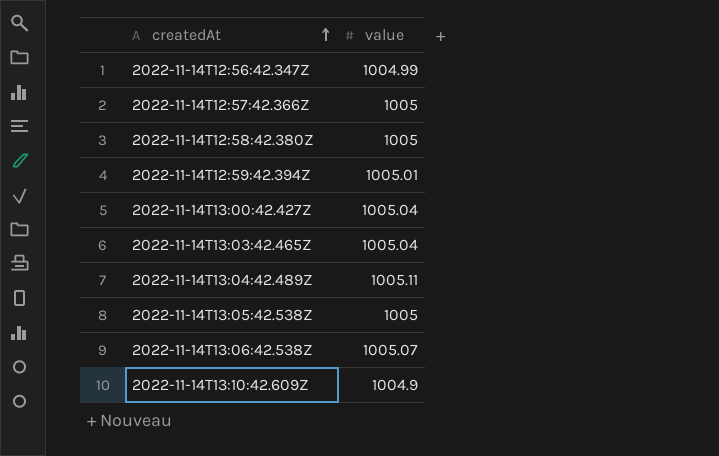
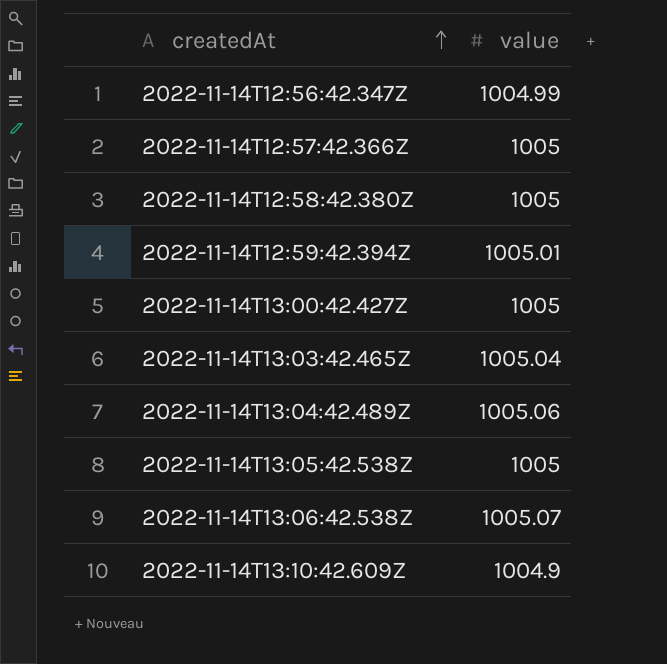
2022-11-14T13:00:42.427Z | value: 1005.04 -> 1005
2022-11-14T13:04:42.489Z | value: 1005.11 -> 1005.06

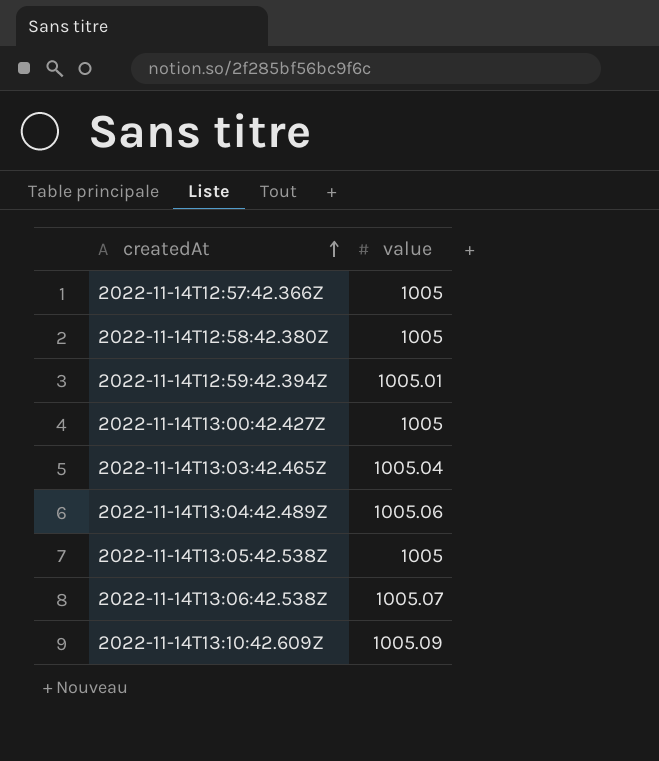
row 2022-11-14T12:56:42.347Z: 1004.99 -> none
2022-11-14T13:10:42.609Z | value: 1004.9 -> 1005.09

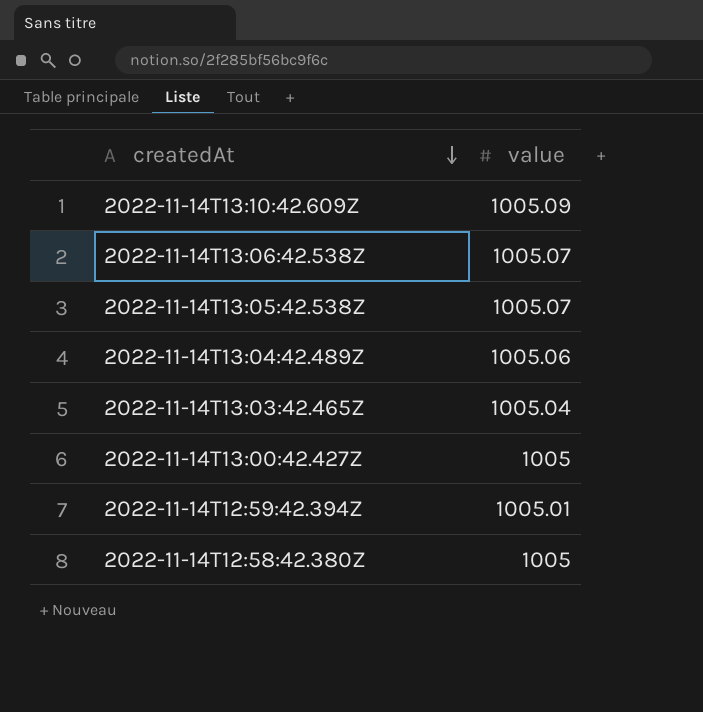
row order: createdAt ascending -> createdAt descending
row 2022-11-14T12:57:42.366Z: 1005 -> none
2022-11-14T13:05:42.538Z | value: 1005 -> 1005.07

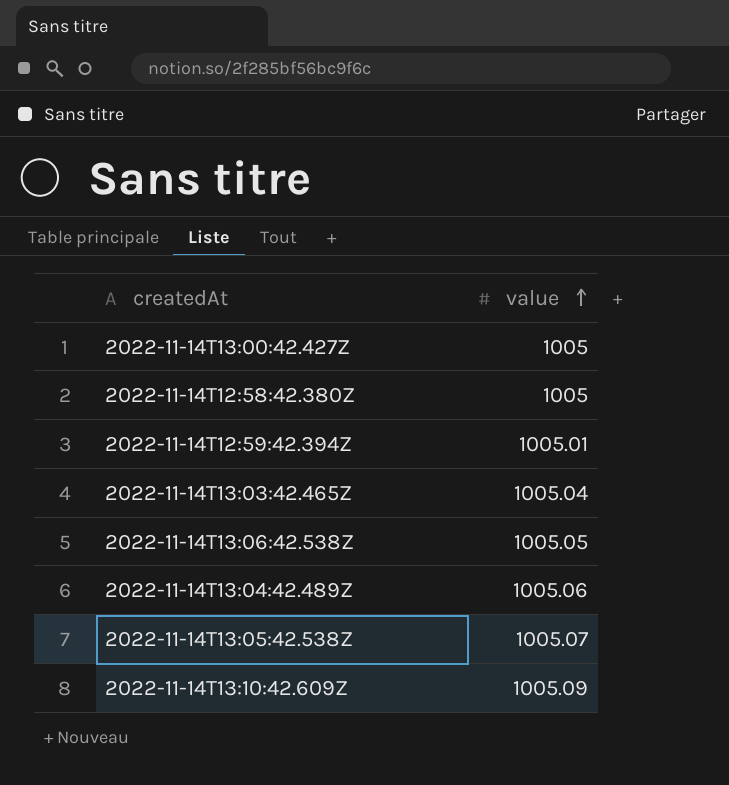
row order: createdAt descending -> value ascending
2022-11-14T13:06:42.538Z | value: 1005.07 -> 1005.05

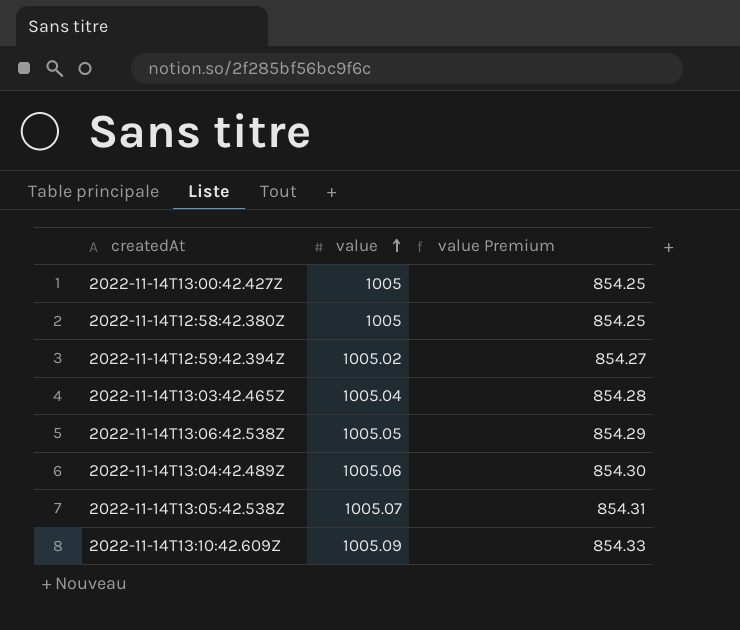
column value Premium | formula: none -> [value] * 0.85
2022-11-14T12:59:42.394Z | value: 1005.01 -> 1005.02

